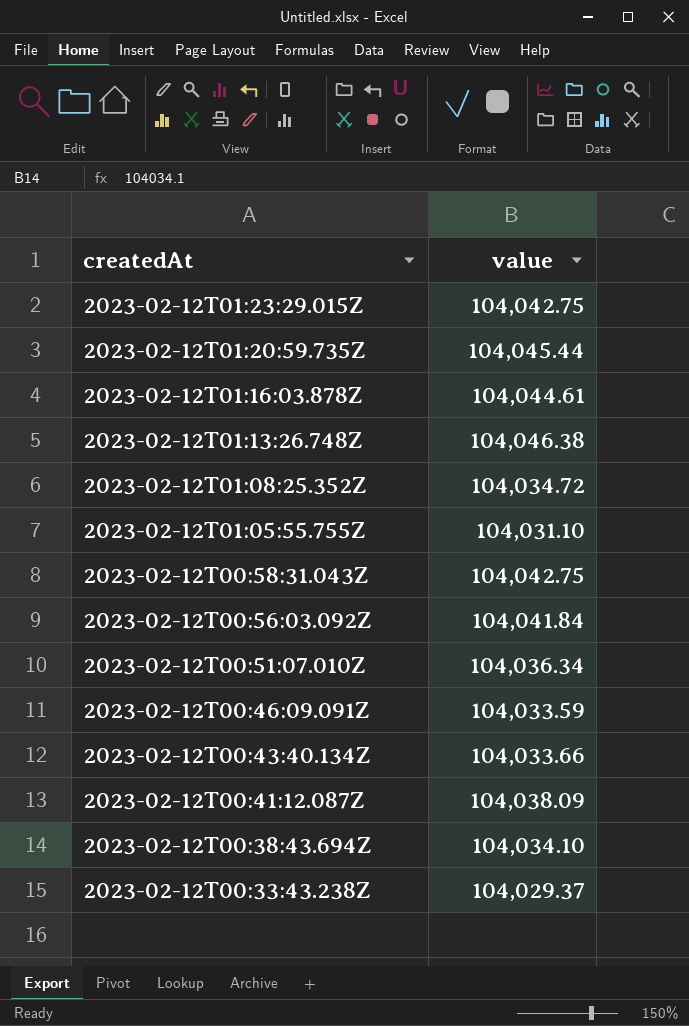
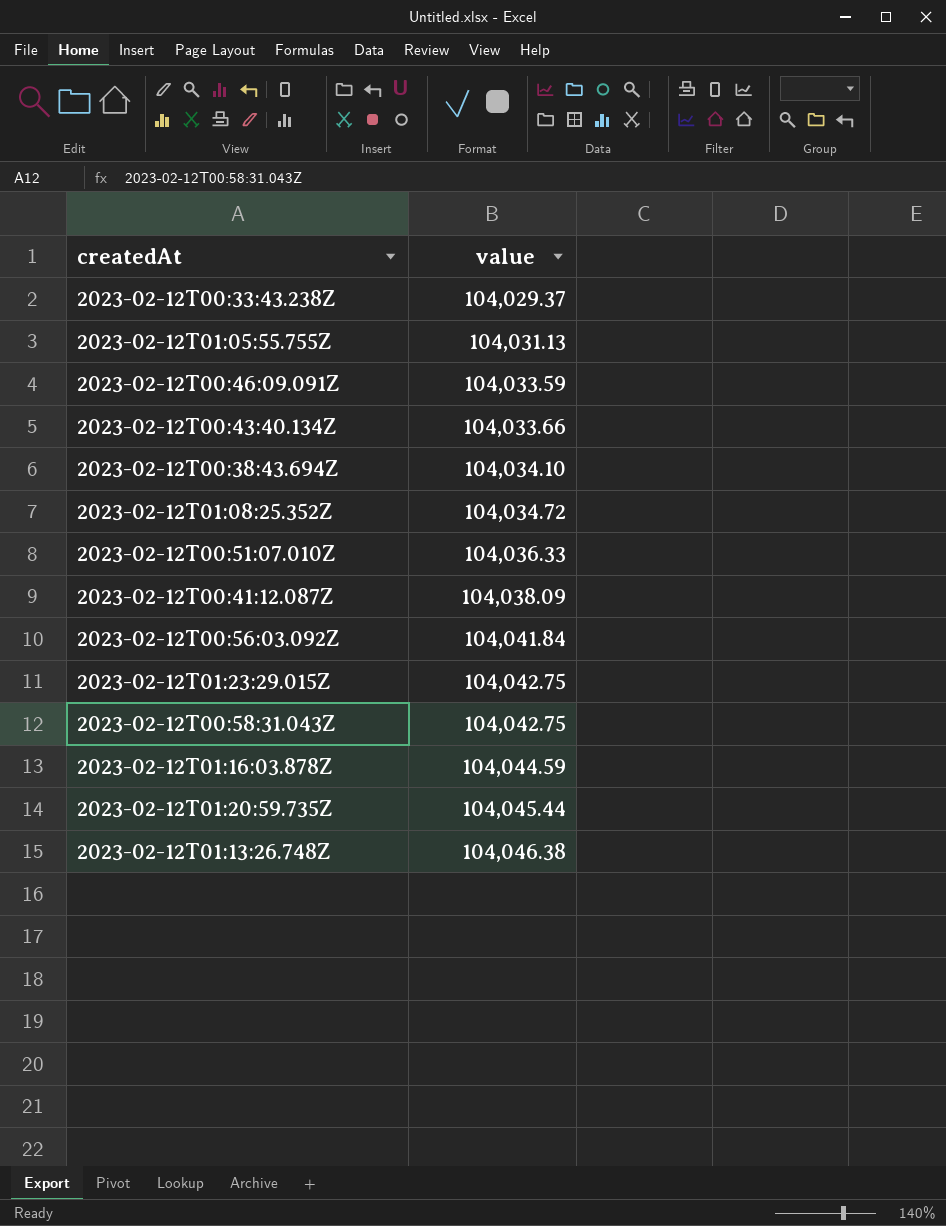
row order: createdAt descending -> value ascending
2023-02-12T01:05:55.755Z | value: 104,031.10 -> 104,031.13
2023-02-12T00:51:07.010Z | value: 104,036.34 -> 104,036.33
2023-02-12T01:16:03.878Z | value: 104,044.61 -> 104,044.59

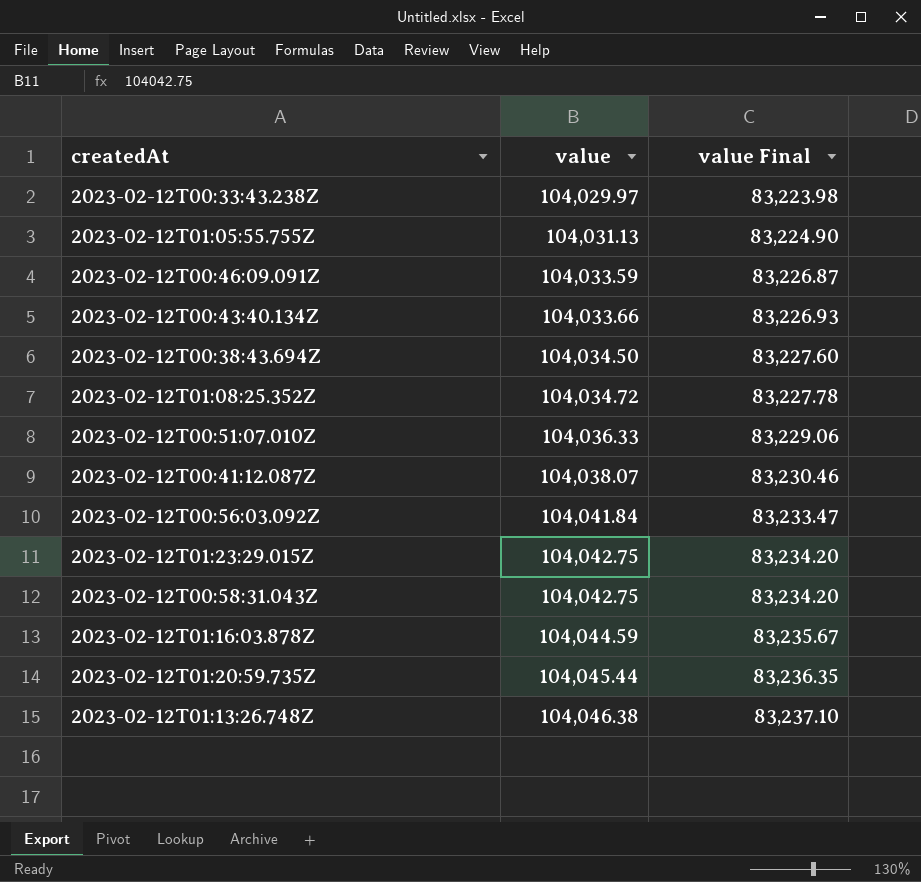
column value Final | formula: none -> [value] * 0.8
2023-02-12T00:33:43.238Z | value: 104,029.37 -> 104,029.97
2023-02-12T00:38:43.694Z | value: 104,034.10 -> 104,034.50
2023-02-12T00:41:12.087Z | value: 104,038.09 -> 104,038.07

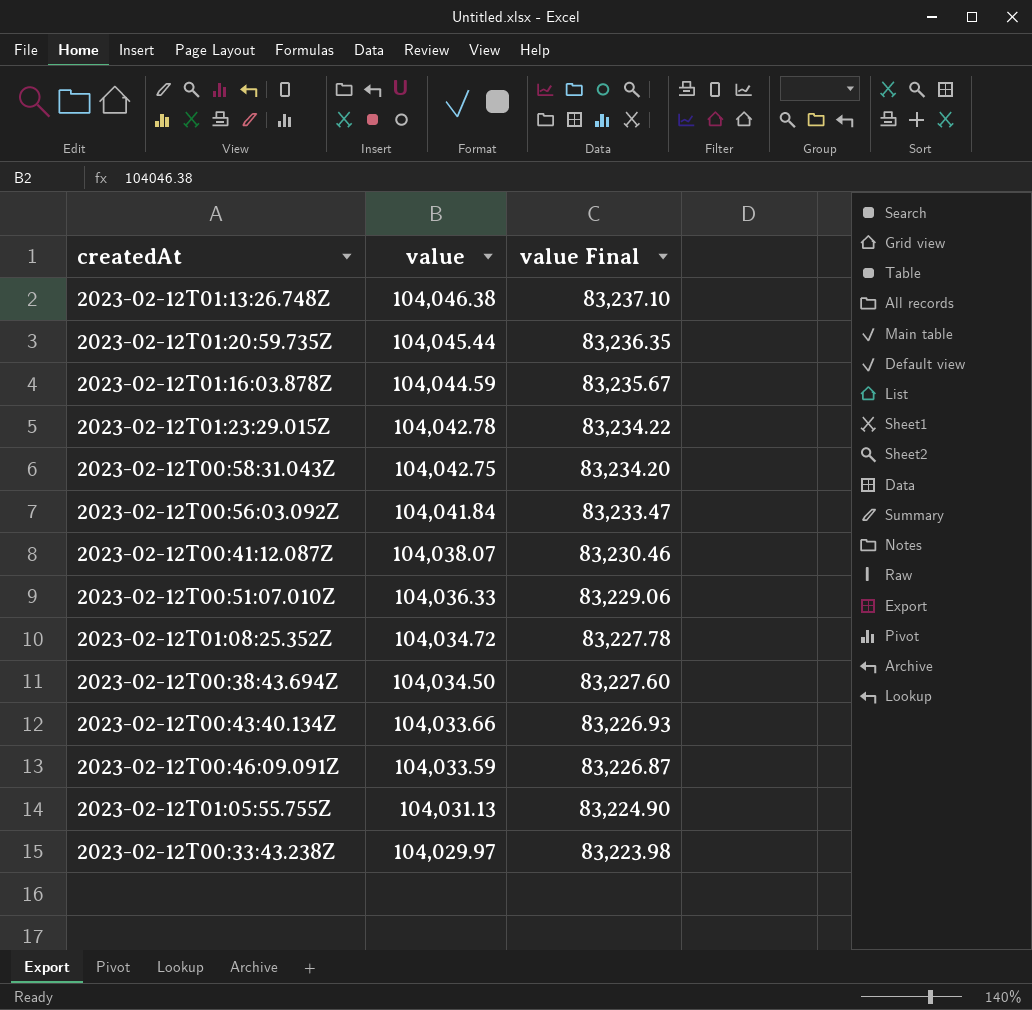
row order: value ascending -> value descending
2023-02-12T01:23:29.015Z | value: 104,042.75 -> 104,042.78
2023-02-12T01:23:29.015Z | value Final: 83,234.20 -> 83,234.22

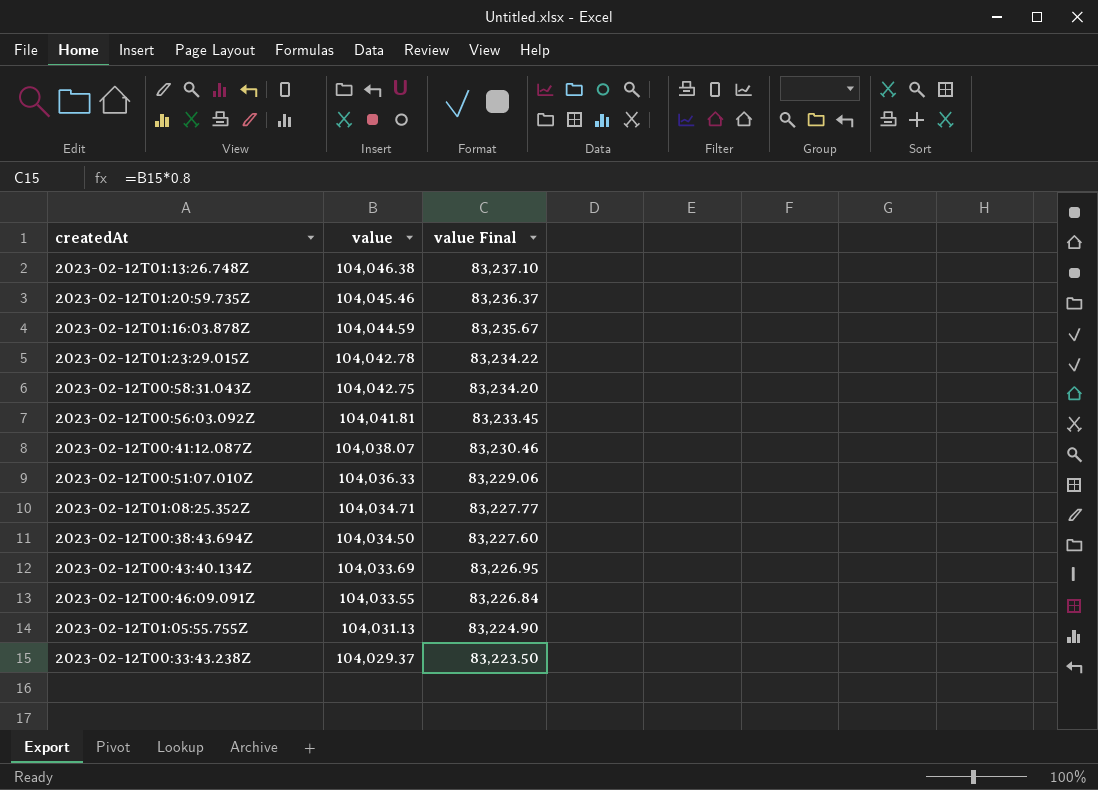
2023-02-12T01:20:59.735Z | value: 104,045.44 -> 104,045.46
2023-02-12T01:20:59.735Z | value Final: 83,236.35 -> 83,236.37
2023-02-12T00:56:03.092Z | value: 104,041.84 -> 104,041.81
2023-02-12T00:56:03.092Z | value Final: 83,233.47 -> 83,233.45
2023-02-12T01:08:25.352Z | value: 104,034.72 -> 104,034.71
2023-02-12T01:08:25.352Z | value Final: 83,227.78 -> 83,227.77
2023-02-12T00:43:40.134Z | value: 104,033.66 -> 104,033.69
2023-02-12T00:43:40.134Z | value Final: 83,226.93 -> 83,226.95
2023-02-12T00:46:09.091Z | value: 104,033.59 -> 104,033.55
2023-02-12T00:46:09.091Z | value Final: 83,226.87 -> 83,226.84
2023-02-12T00:33:43.238Z | value: 104,029.97 -> 104,029.37
2023-02-12T00:33:43.238Z | value Final: 83,223.98 -> 83,223.50

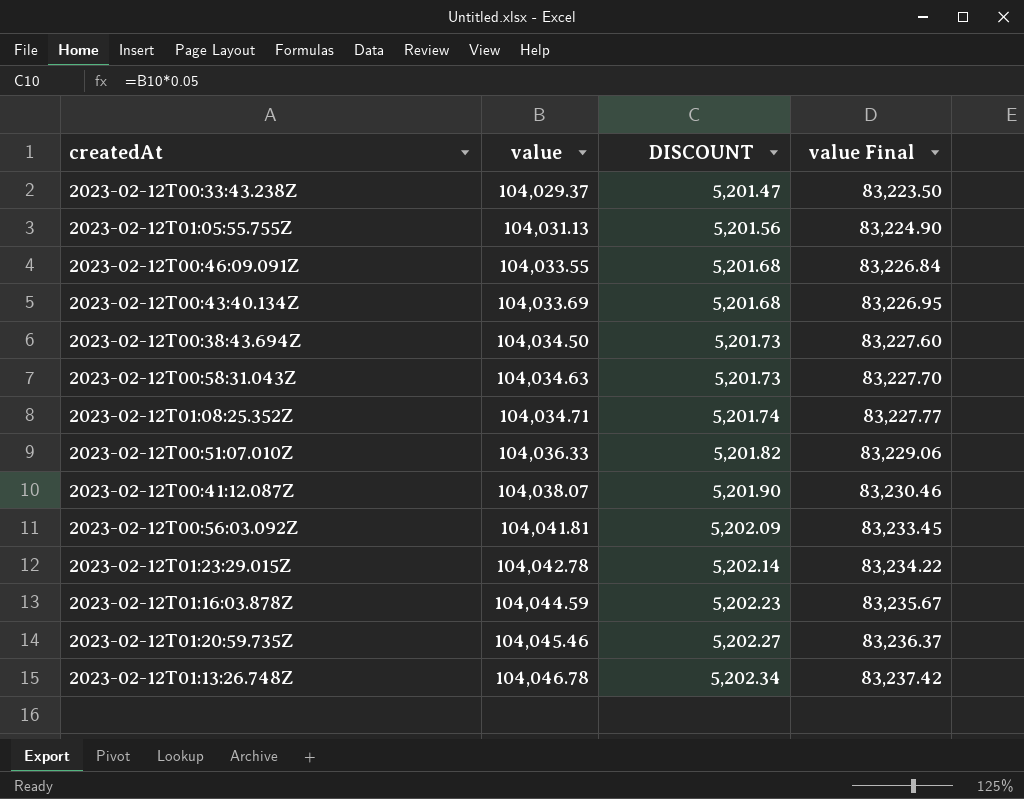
row order: value descending -> value ascending
column DISCOUNT | formula: none -> [value] * 0.05
2023-02-12T00:58:31.043Z | value: 104,042.75 -> 104,034.63
2023-02-12T00:58:31.043Z | value Final: 83,234.20 -> 83,227.70
2023-02-12T01:13:26.748Z | value: 104,046.38 -> 104,046.78
2023-02-12T01:13:26.748Z | value Final: 83,237.10 -> 83,237.42

